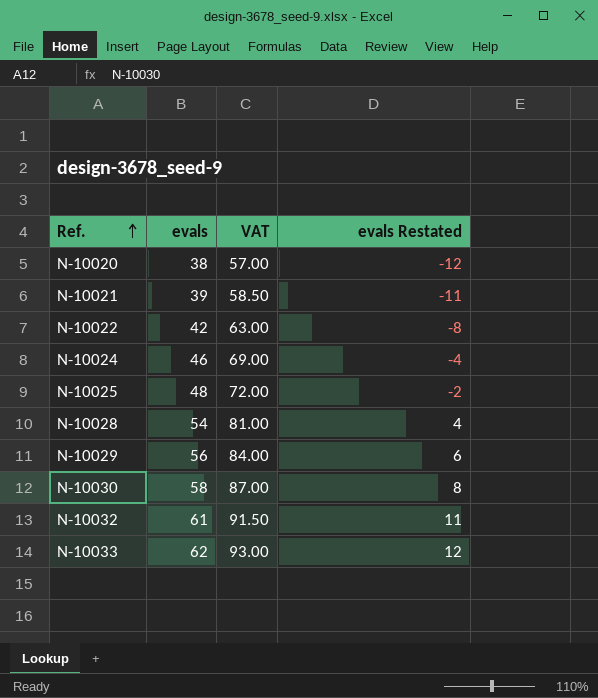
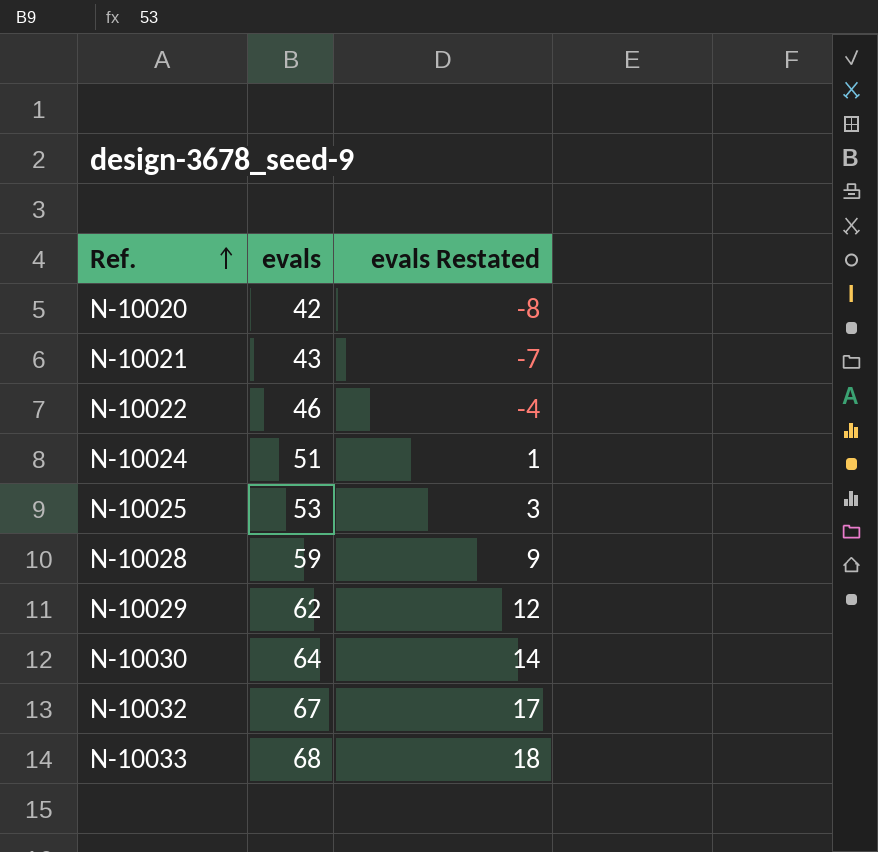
column VAT | formula: [evals] * 1.5 -> none
N-10020 | evals: 38 -> 42
N-10020 | evals Restated: -12 -> -8
N-10021 | evals: 39 -> 43
N-10021 | evals Restated: -11 -> -7
N-10022 | evals: 42 -> 46
N-10022 | evals Restated: -8 -> -4
N-10024 | evals: 46 -> 51
N-10024 | evals Restated: -4 -> 1
N-10025 | evals: 48 -> 53
N-10025 | evals Restated: -2 -> 3
N-10028 | evals: 54 -> 59
N-10028 | evals Restated: 4 -> 9
N-10029 | evals: 56 -> 62
N-10029 | evals Restated: 6 -> 12
N-10030 | evals: 58 -> 64
N-10030 | evals Restated: 8 -> 14
N-10032 | evals: 61 -> 67
N-10032 | evals Restated: 11 -> 17
N-10033 | evals: 62 -> 68
N-10033 | evals Restated: 12 -> 18

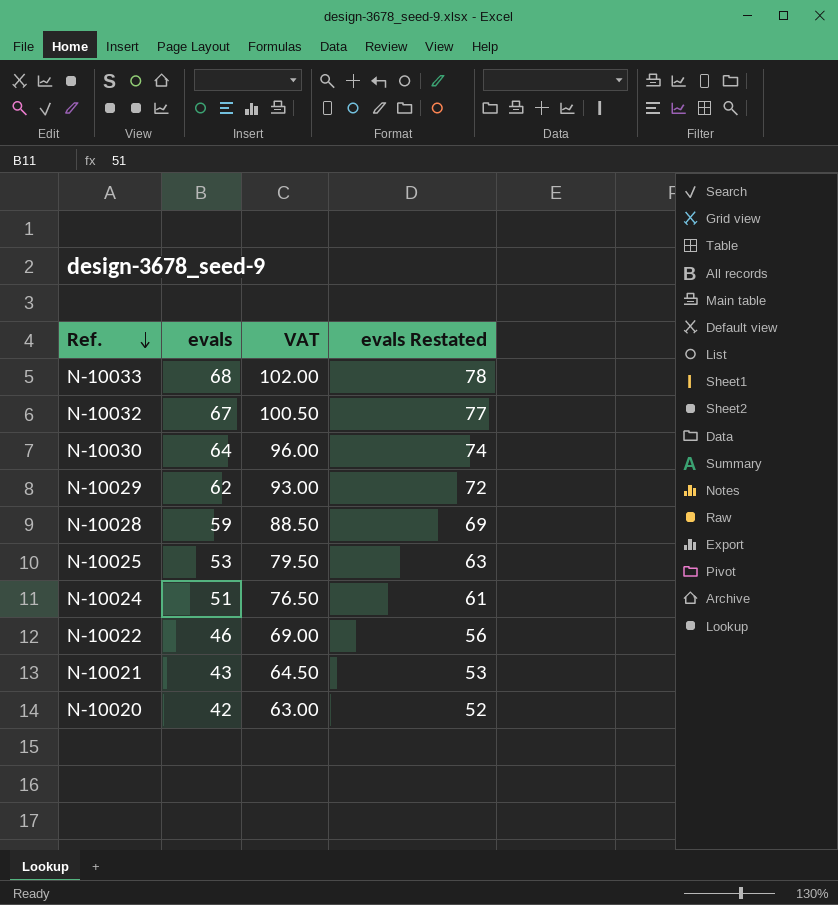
row order: Ref. ascending -> Ref. descending
column VAT | formula: none -> [evals] * 1.5
column evals Restated | formula: [evals] - 50 -> [evals] + 10

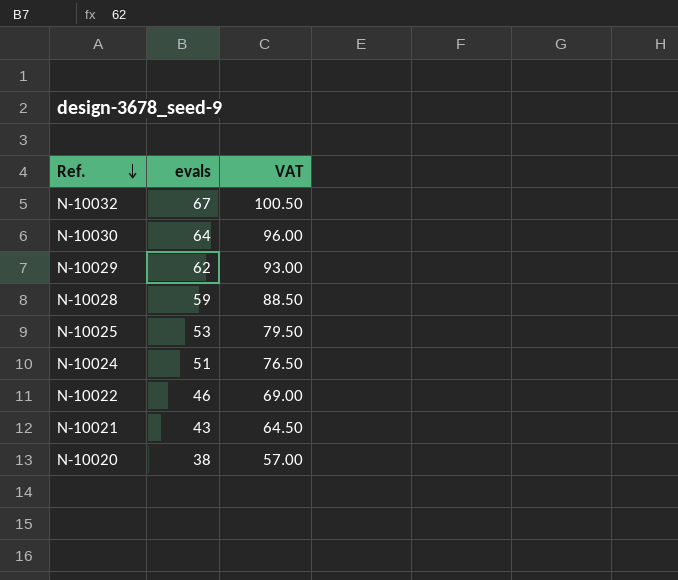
column evals Restated | formula: [evals] + 10 -> none
row N-10033: 68 | 102.00 | 78 -> none
N-10020 | evals: 42 -> 38
N-10020 | VAT: 63.00 -> 57.00

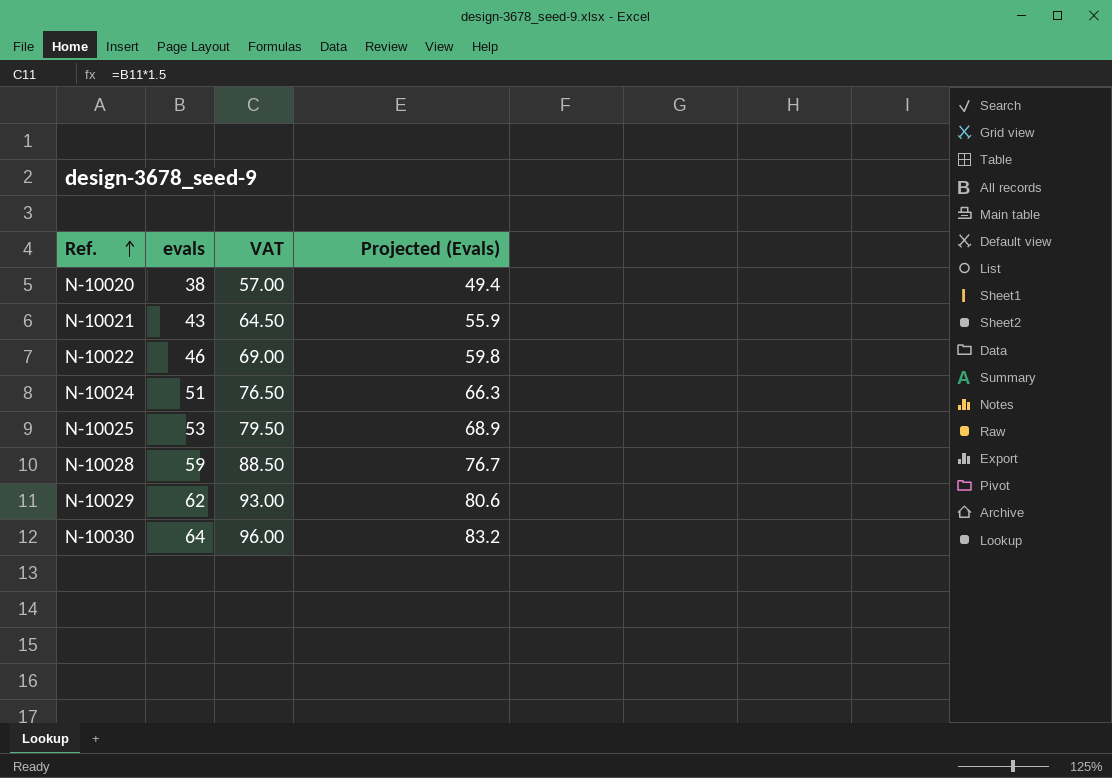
row order: Ref. descending -> Ref. ascending
column Projected (Evals) | formula: none -> [evals] * 1.3
row N-10032: 67 | 100.50 -> none

